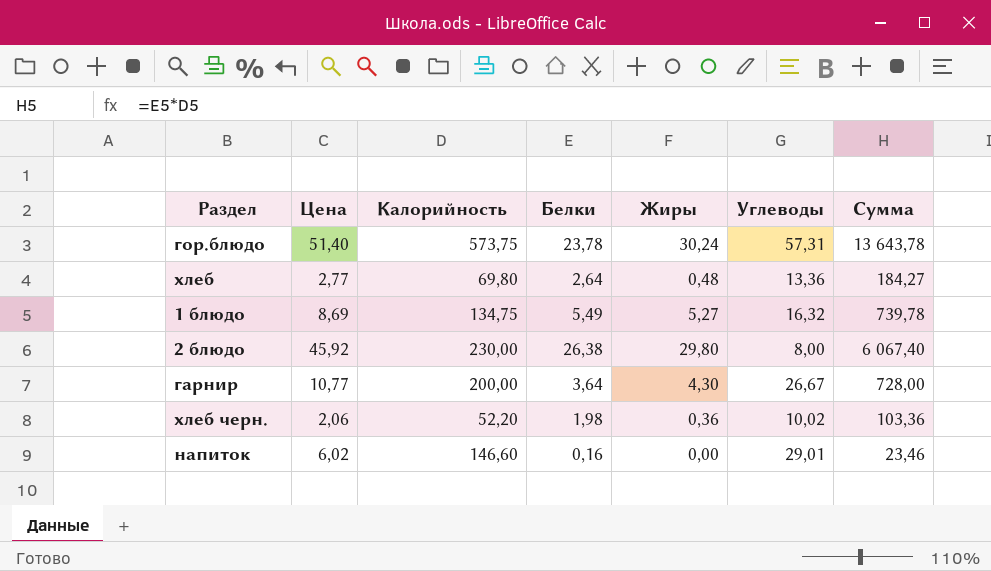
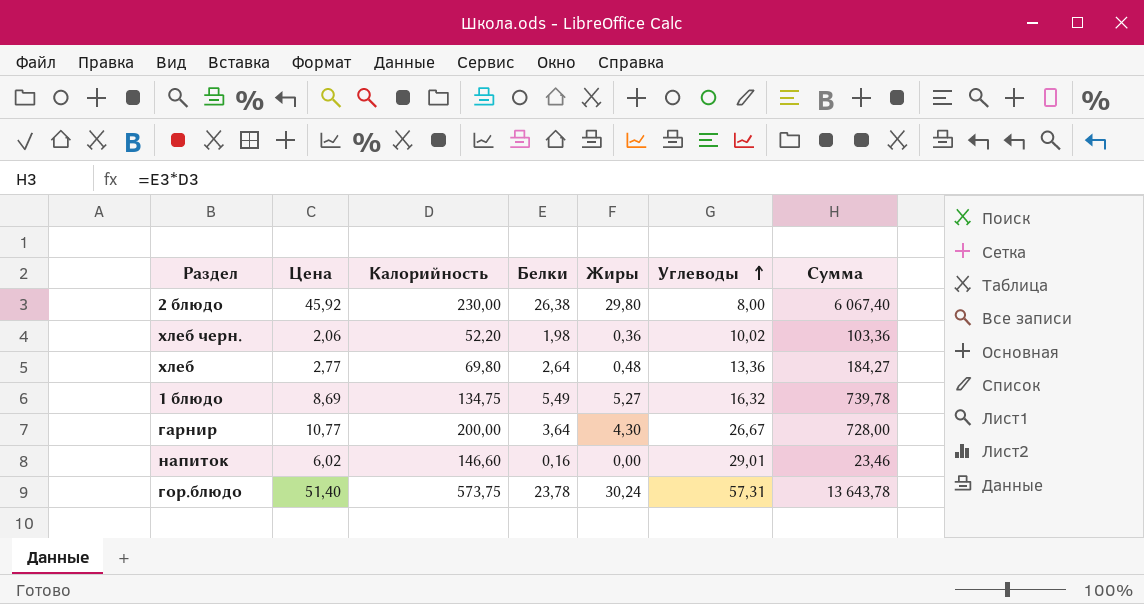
row order: none -> Углеводы ascending

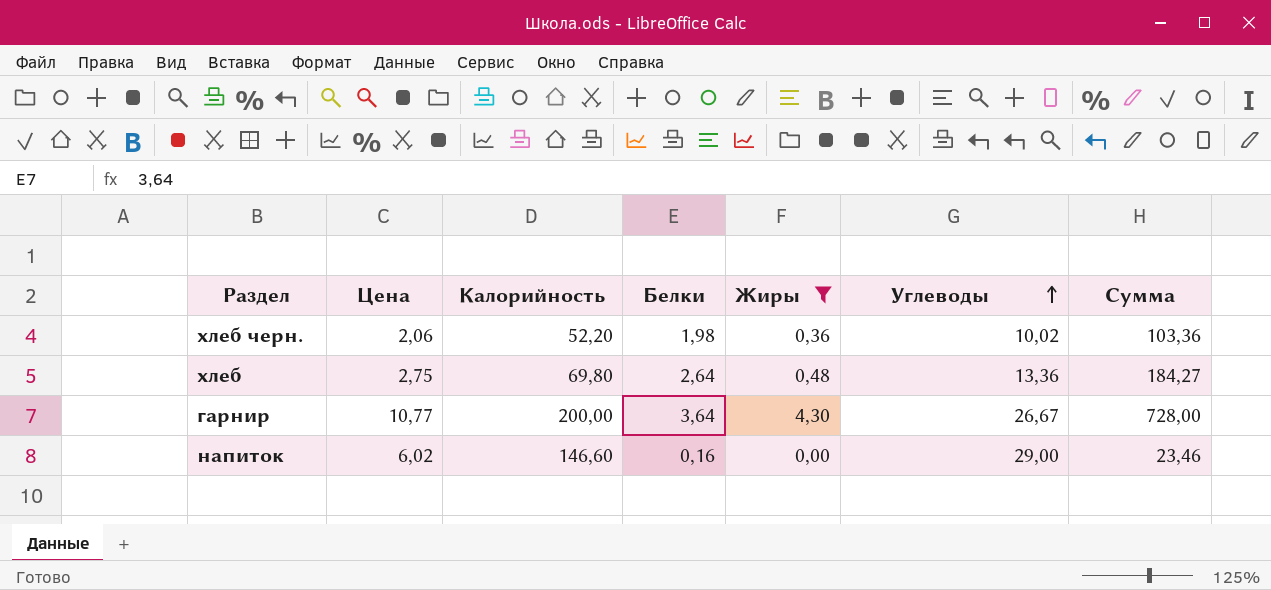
filter: none -> Жиры <= 4,30
хлеб | Цена: 2,77 -> 2,75
напиток | Углеводы: 29,01 -> 29,00

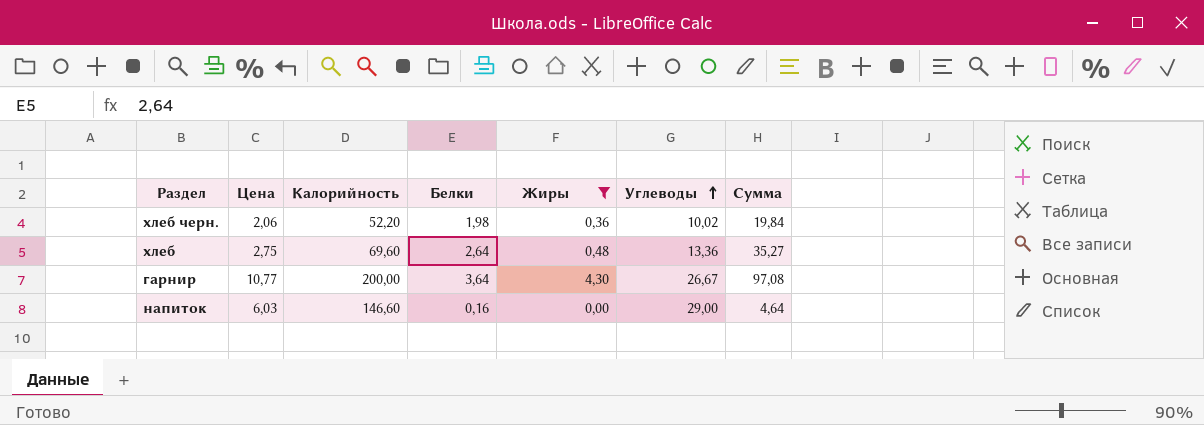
column Сумма | formula: [Калорийность] * [Белки] -> [Белки] * [Углеводы]
хлеб | Калорийность: 69,80 -> 69,60
напиток | Цена: 6,02 -> 6,03

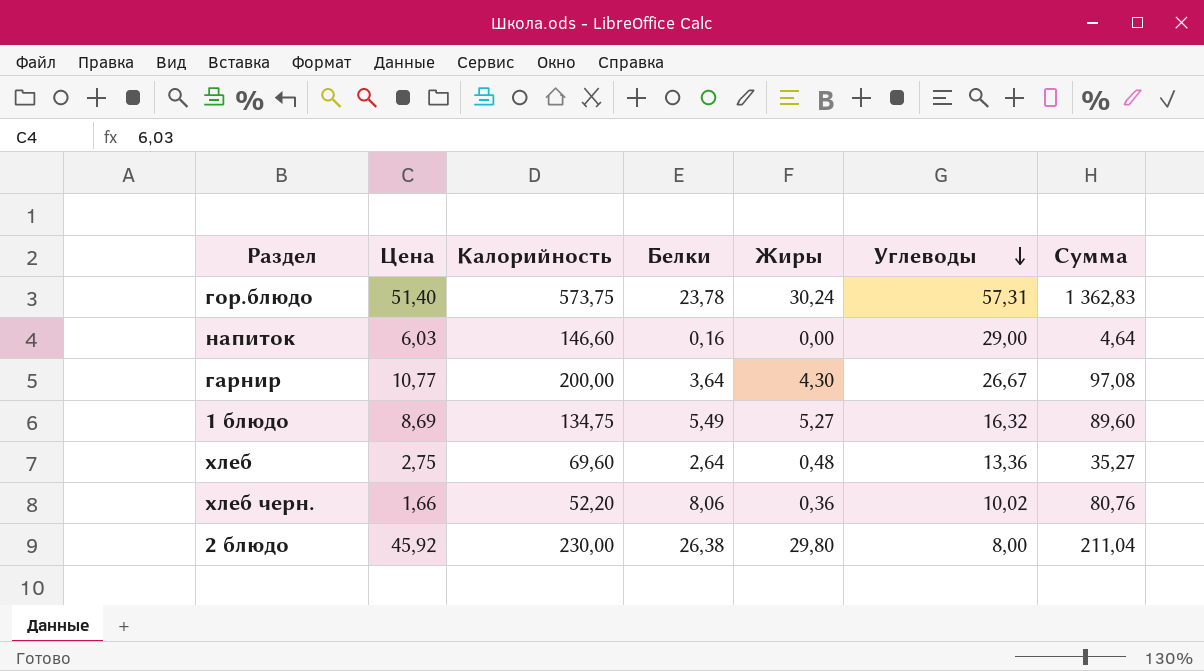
filter: Жиры <= 4,30 -> none
row order: Углеводы ascending -> Углеводы descending
хлеб черн. | Цена: 2,06 -> 1,66
хлеб черн. | Белки: 1,98 -> 8,06
хлеб черн. | Сумма: 19,84 -> 80,76

